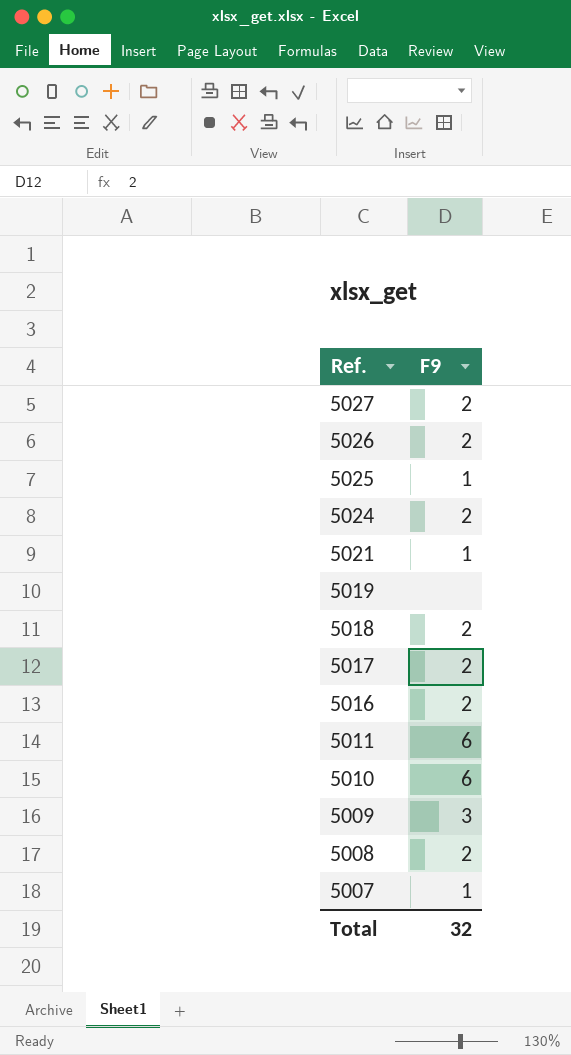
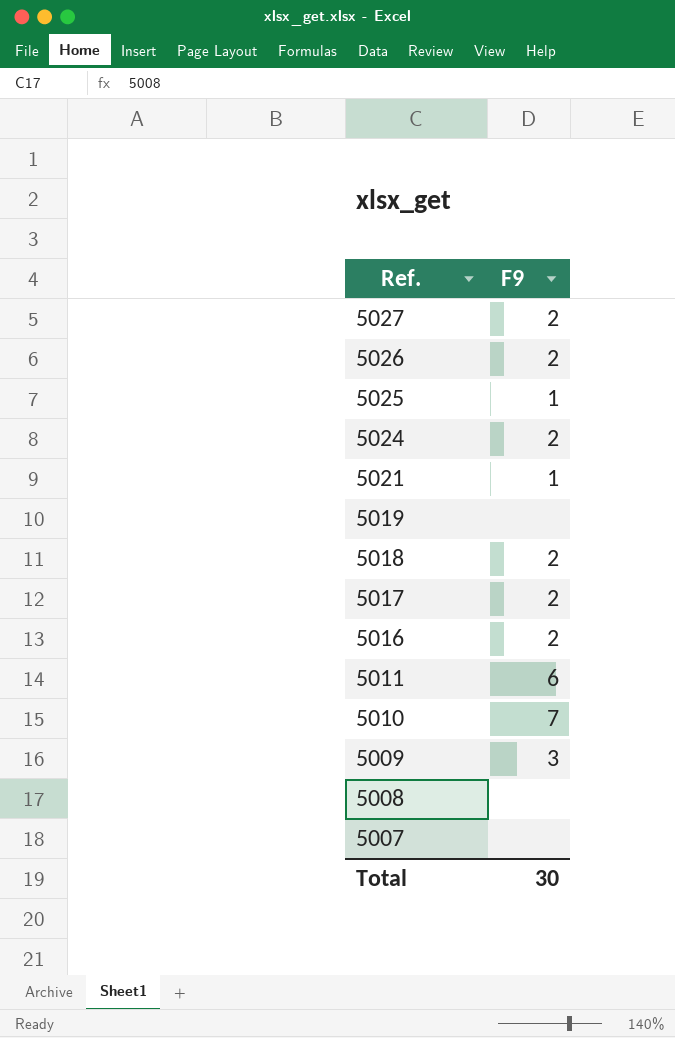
5010 | F9: 6 -> 7
5008 | F9: 2 -> none
5007 | F9: 1 -> none
Total | F9: 32 -> 30

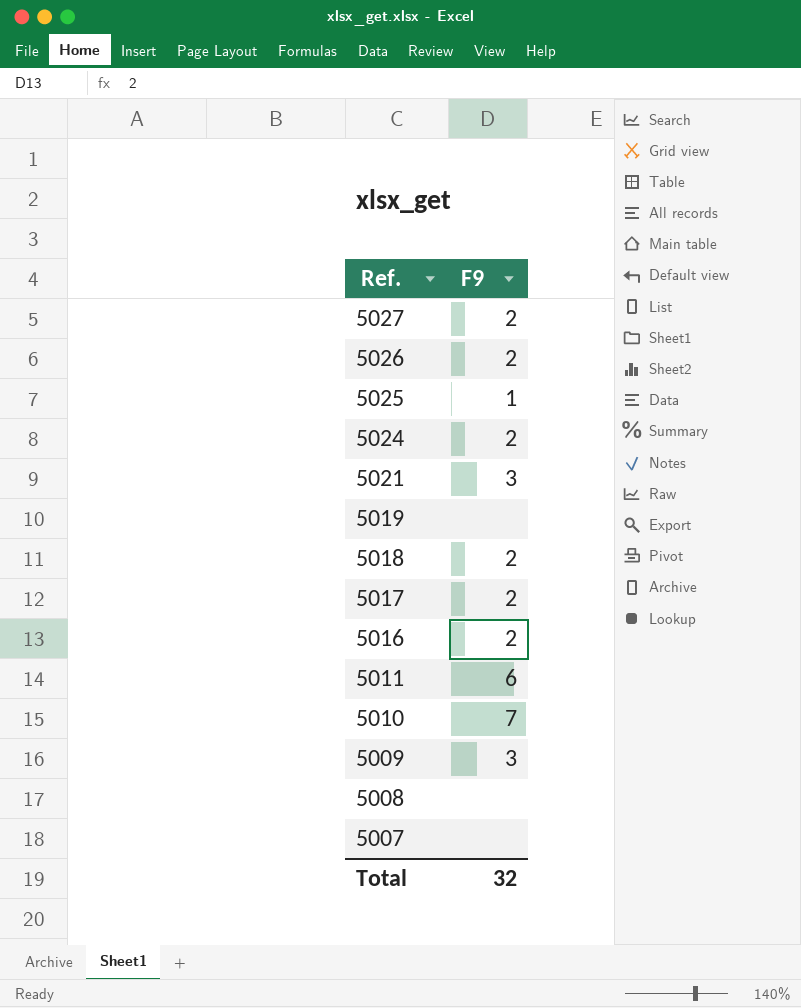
5021 | F9: 1 -> 3
Total | F9: 30 -> 32

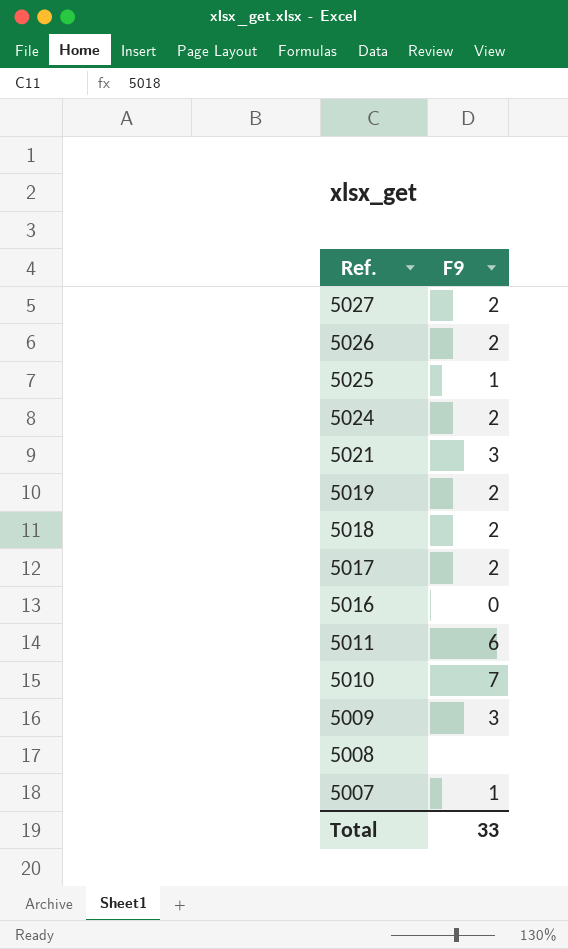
5019 | F9: none -> 2
5016 | F9: 2 -> 0
5007 | F9: none -> 1
Total | F9: 32 -> 33

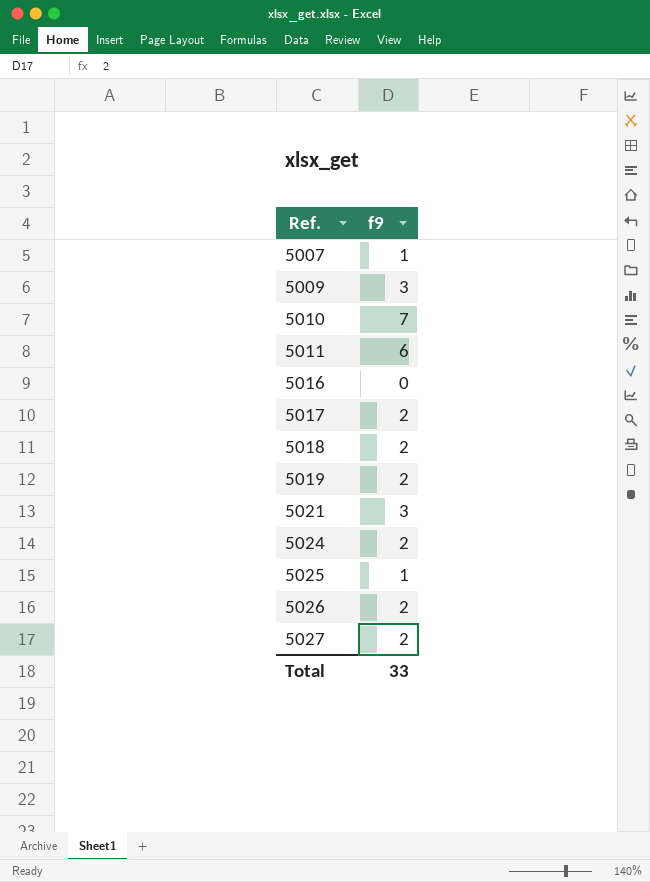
row order: Ref. descending -> Ref. ascending
column name: F9 -> f9
row 5008: none -> none

